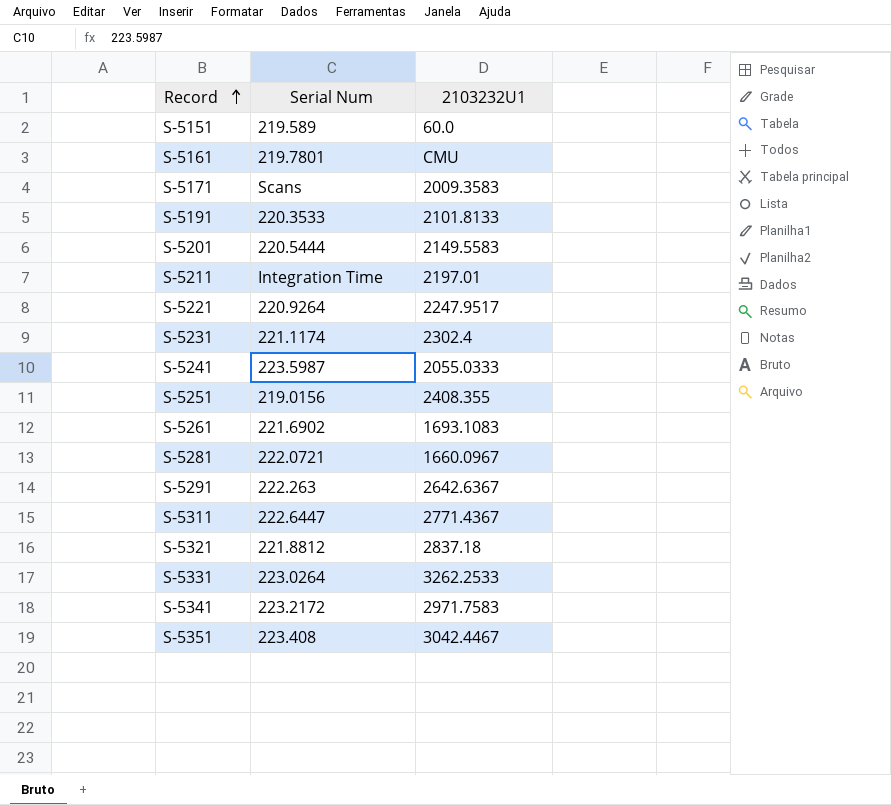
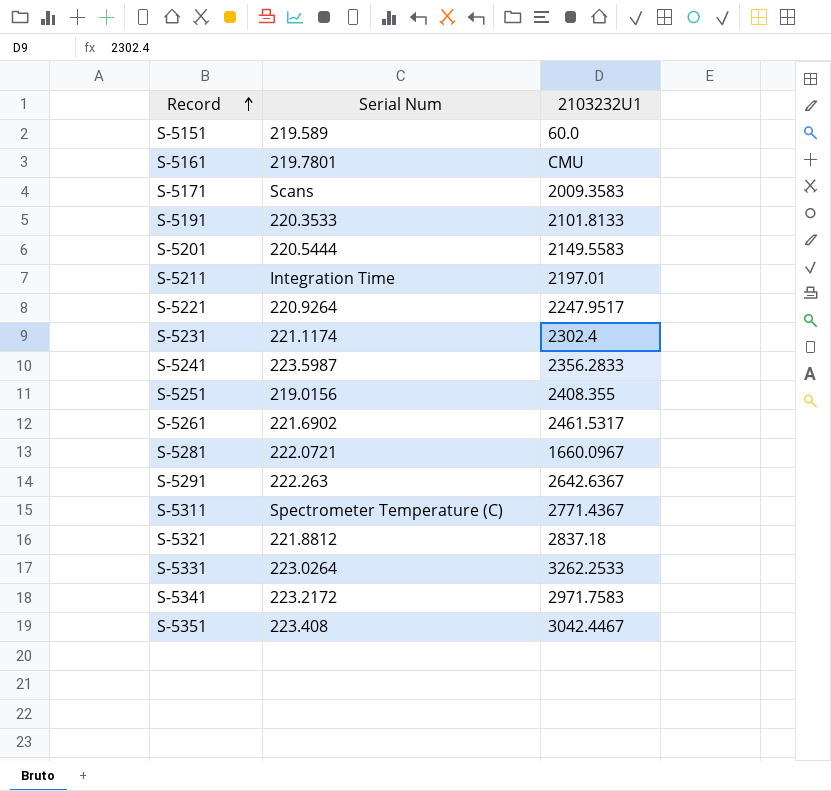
S-5241 | 2103232U1: 2055.0333 -> 2356.2833
S-5261 | 2103232U1: 1693.1083 -> 2461.5317
S-5311 | Serial Num: 222.6447 -> Spectrometer Temperature (C)

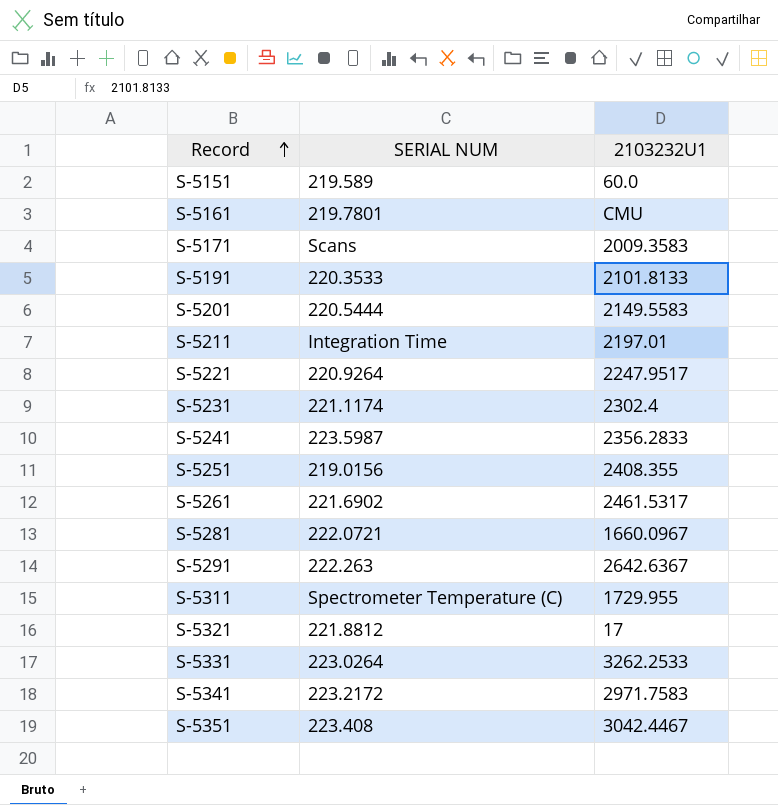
column name: Serial Num -> SERIAL NUM
S-5311 | 2103232U1: 2771.4367 -> 1729.955
S-5321 | 2103232U1: 2837.18 -> 17

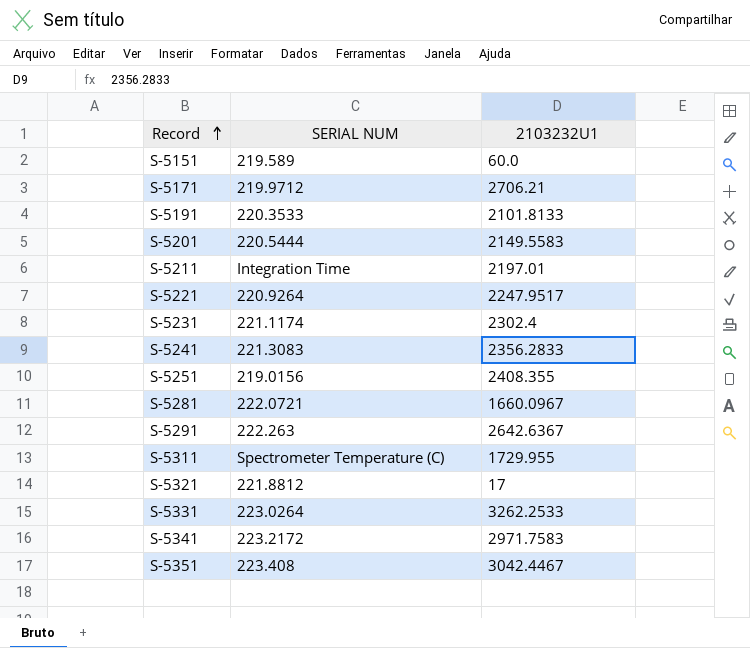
row S-5161: 219.7801 | CMU -> none
row S-5261: 221.6902 | 2461.5317 -> none
S-5171 | SERIAL NUM: Scans -> 219.9712
S-5171 | 2103232U1: 2009.3583 -> 2706.21
S-5241 | SERIAL NUM: 223.5987 -> 221.3083

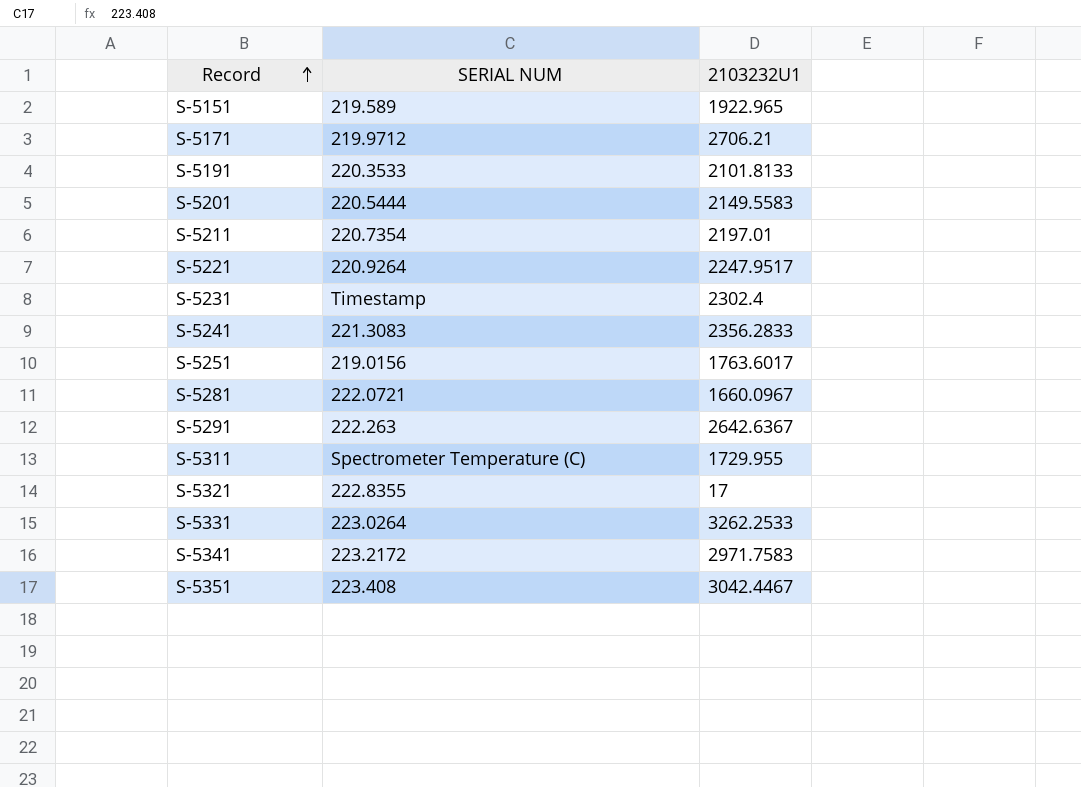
S-5151 | 2103232U1: 60.0 -> 1922.965
S-5211 | SERIAL NUM: Integration Time -> 220.7354
S-5231 | SERIAL NUM: 221.1174 -> Timestamp
S-5251 | 2103232U1: 2408.355 -> 1763.6017
S-5321 | SERIAL NUM: 221.8812 -> 222.8355

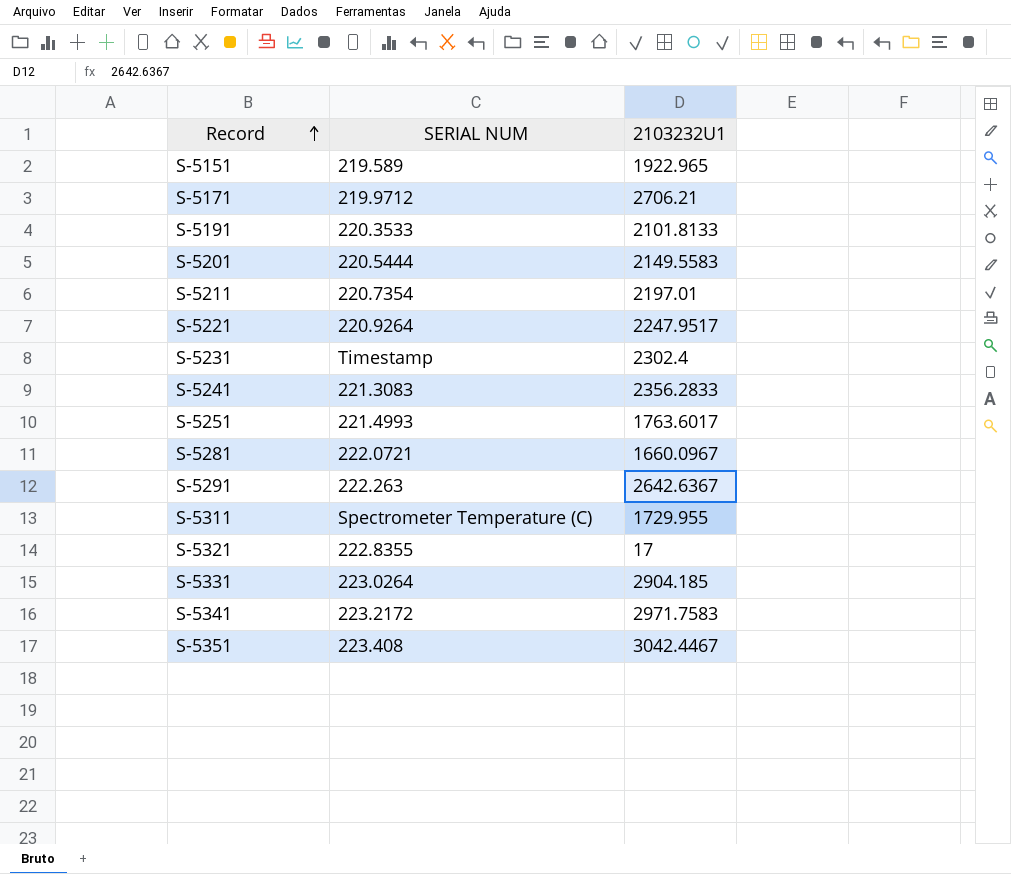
S-5251 | SERIAL NUM: 219.0156 -> 221.4993
S-5331 | 2103232U1: 3262.2533 -> 2904.185

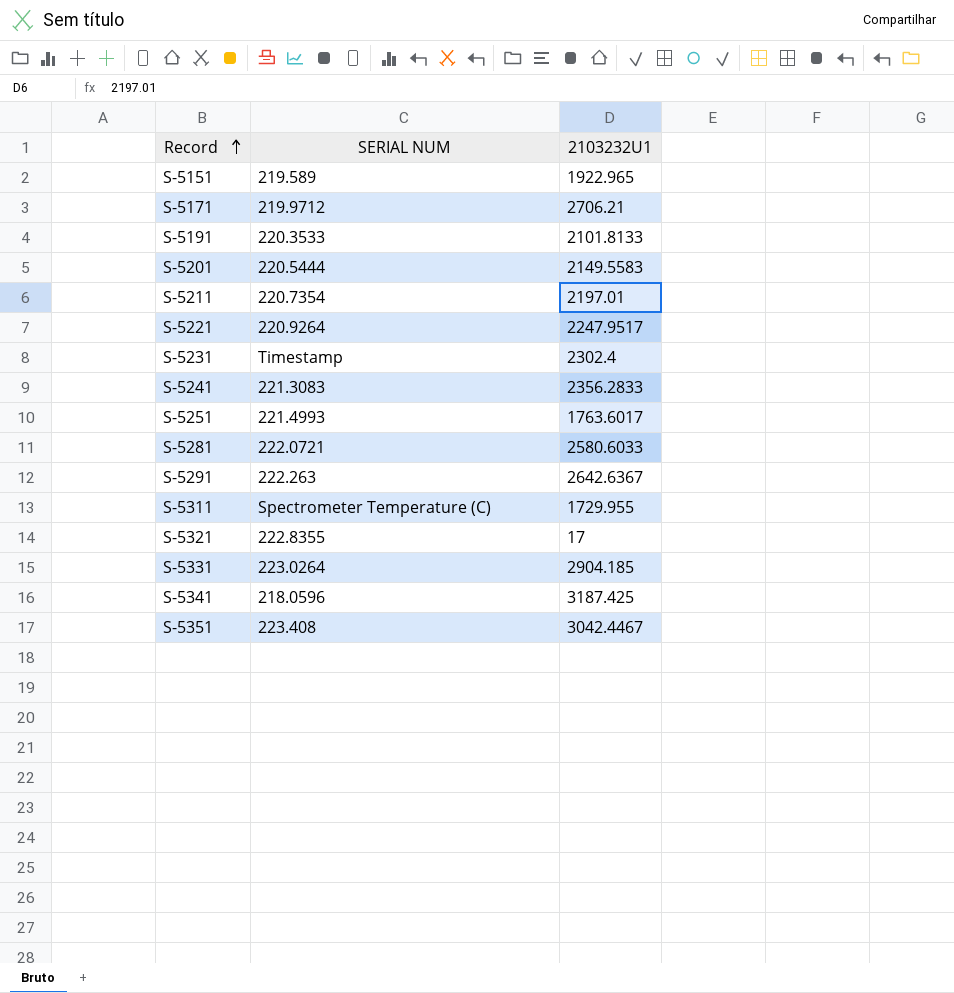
S-5281 | 2103232U1: 1660.0967 -> 2580.6033
S-5341 | SERIAL NUM: 223.2172 -> 218.0596
S-5341 | 2103232U1: 2971.7583 -> 3187.425

